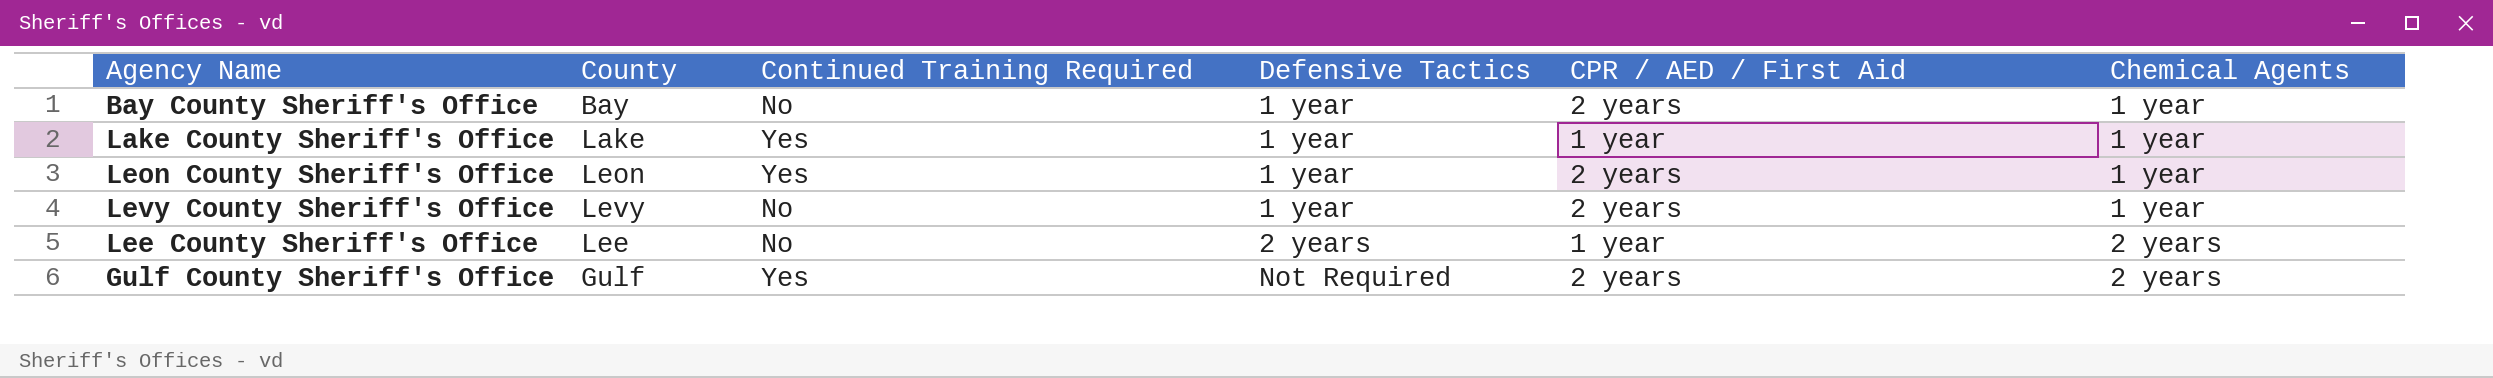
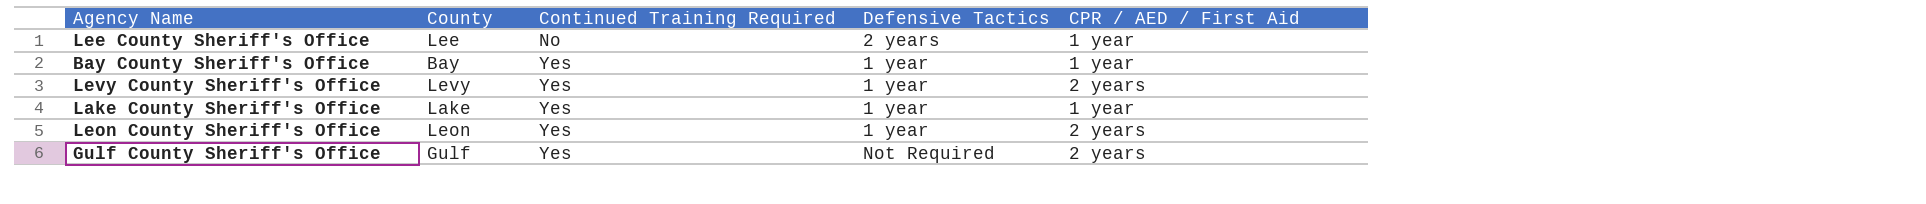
row order: Defensive Tactics ascending -> Continued Training Required ascending
column Chemical Agents | position: 6 -> none
Bay County Sheriff's Office | Continued Training Required: No -> Yes
Bay County Sheriff's Office | CPR / AED / First Aid: 2 years -> 1 year
Levy County Sheriff's Office | Continued Training Required: No -> Yes

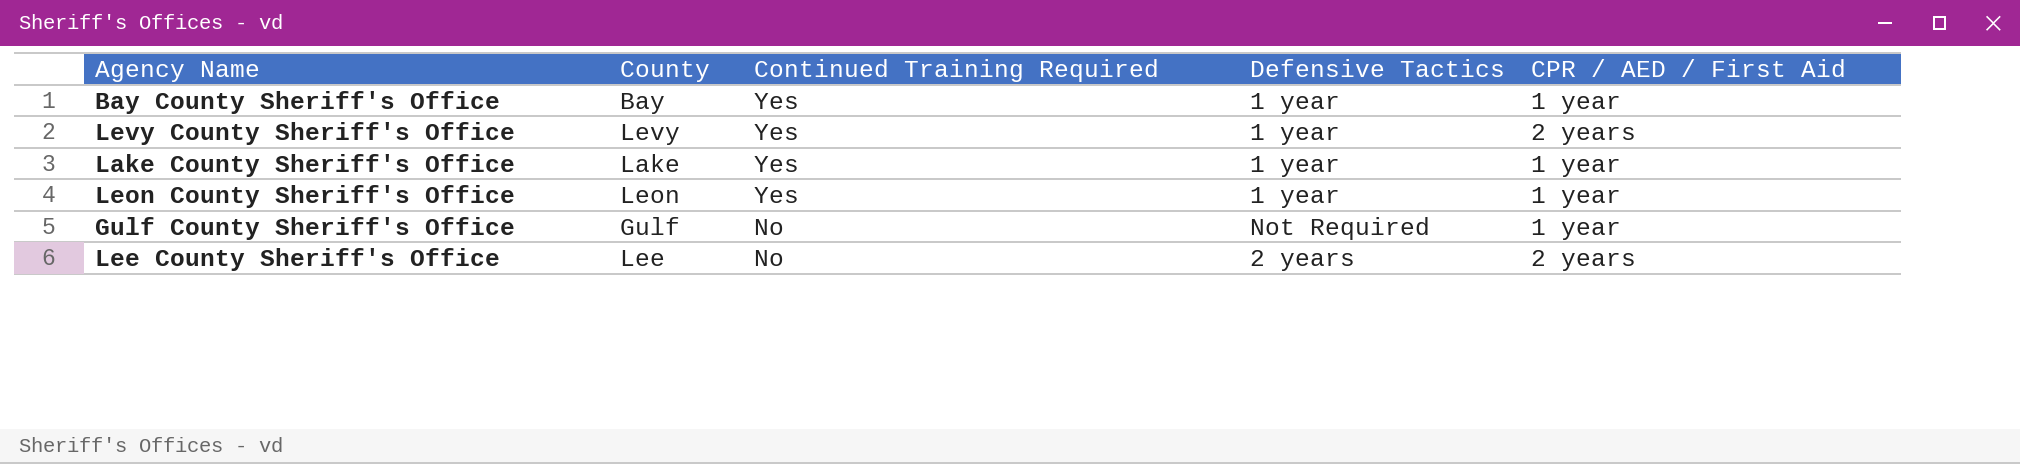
row order: Continued Training Required ascending -> Continued Training Required descending
Leon County Sheriff's Office | CPR / AED / First Aid: 2 years -> 1 year
Gulf County Sheriff's Office | Continued Training Required: Yes -> No
Gulf County Sheriff's Office | CPR / AED / First Aid: 2 years -> 1 year
Lee County Sheriff's Office | CPR / AED / First Aid: 1 year -> 2 years

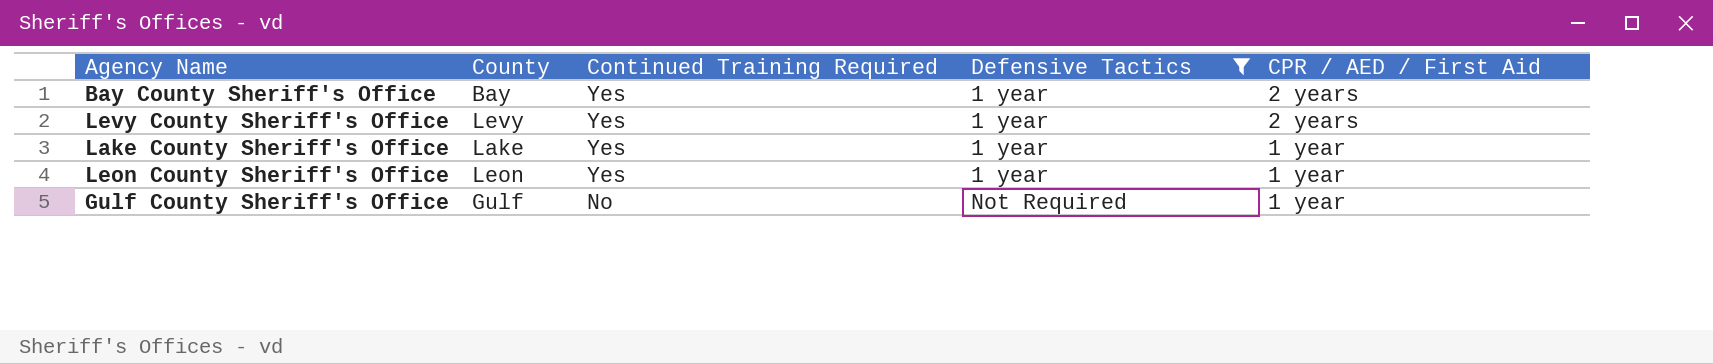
filter: none -> Defensive Tactics != 2 years
Bay County Sheriff's Office | CPR / AED / First Aid: 1 year -> 2 years

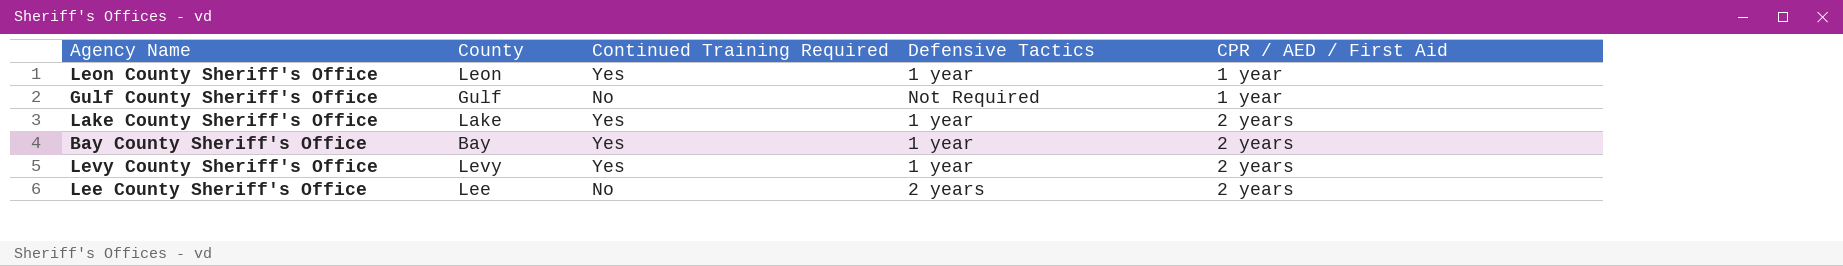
filter: Defensive Tactics != 2 years -> none
row order: Continued Training Required descending -> CPR / AED / First Aid ascending
Lake County Sheriff's Office | CPR / AED / First Aid: 1 year -> 2 years

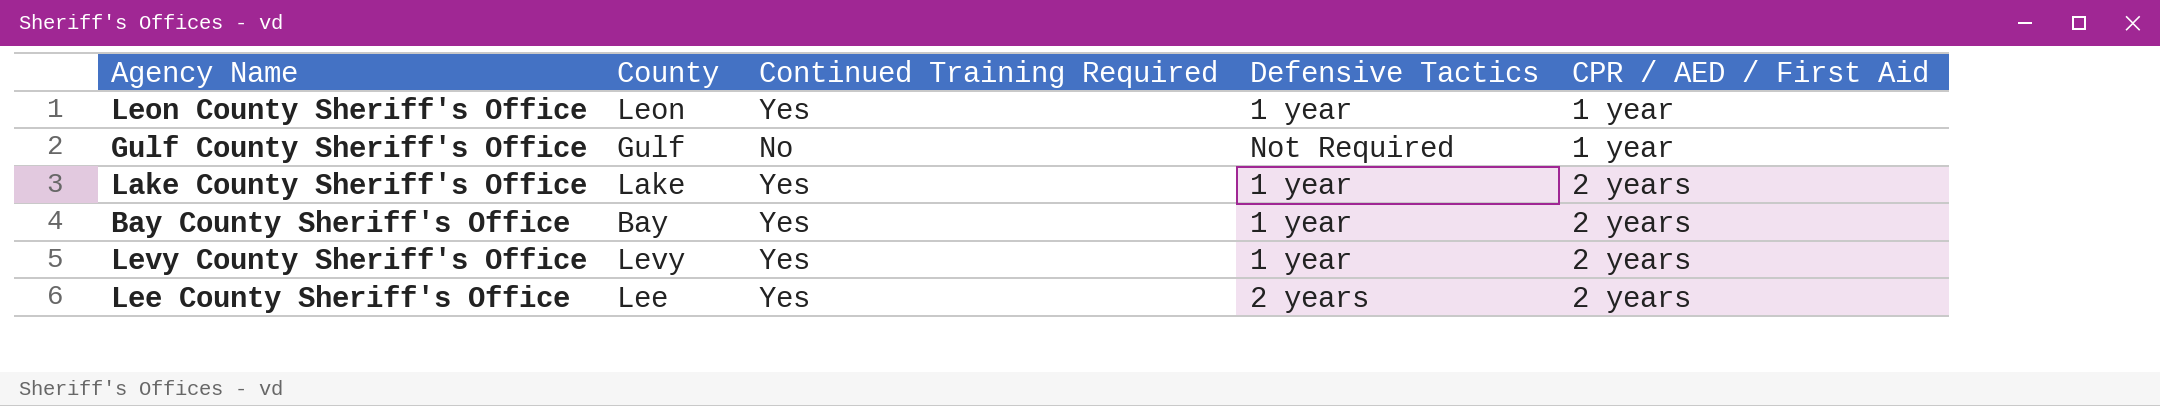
Lee County Sheriff's Office | Continued Training Required: No -> Yes

